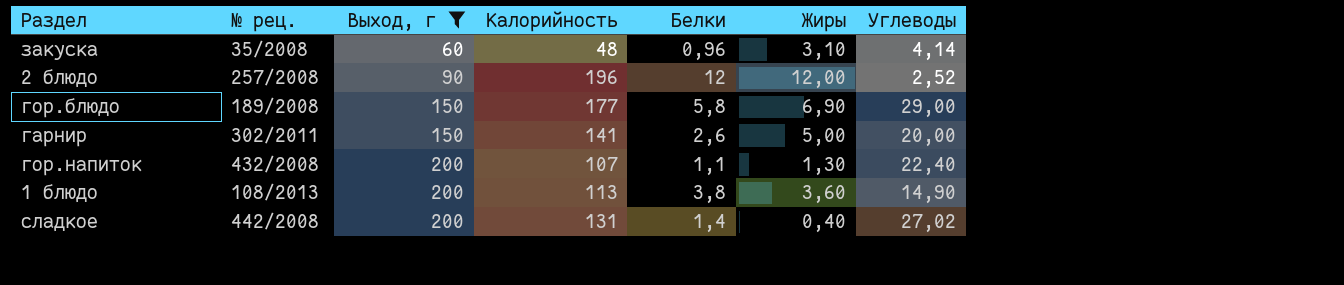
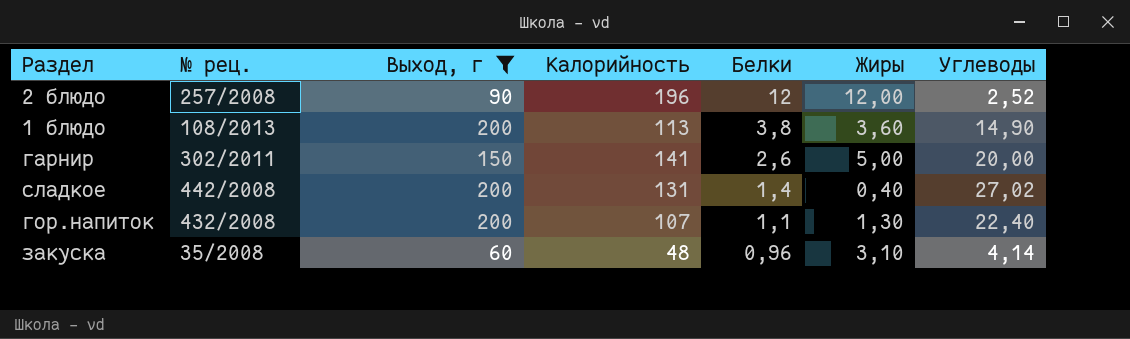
row order: Выход, г ascending -> Белки descending
row гор.блюдо: 189/2008 | 150 | 177 | 5,8 | 6,90 | 29,00 -> none

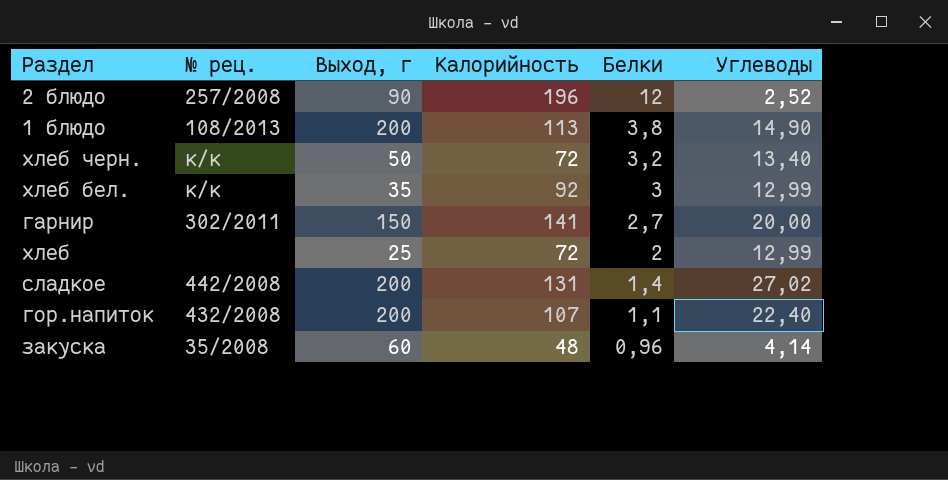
filter: Выход, г >= 60 -> none
column Жиры | position: 6 -> none
гарнир | Белки: 2,6 -> 2,7

